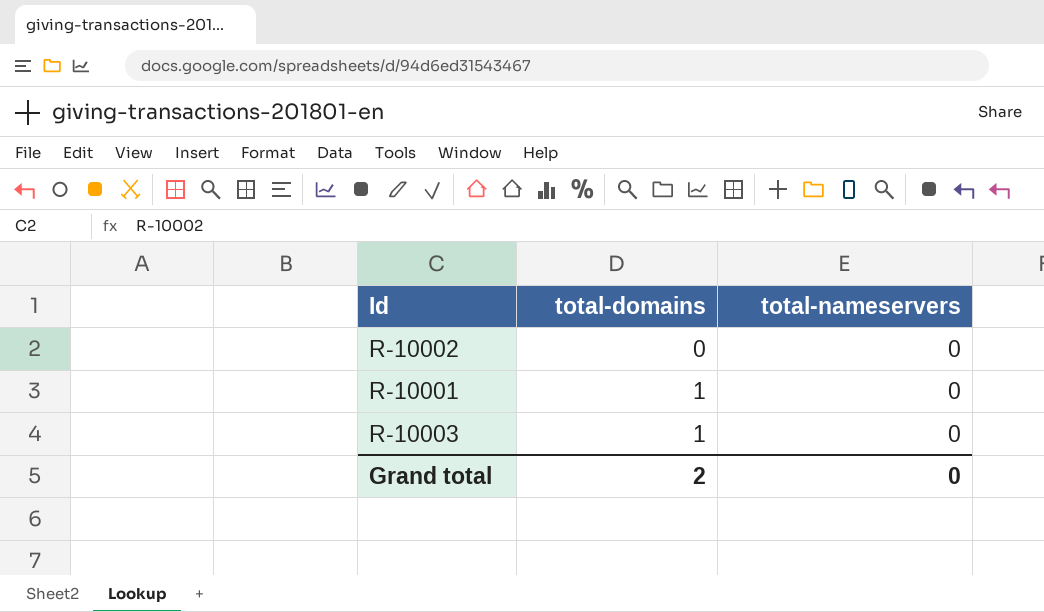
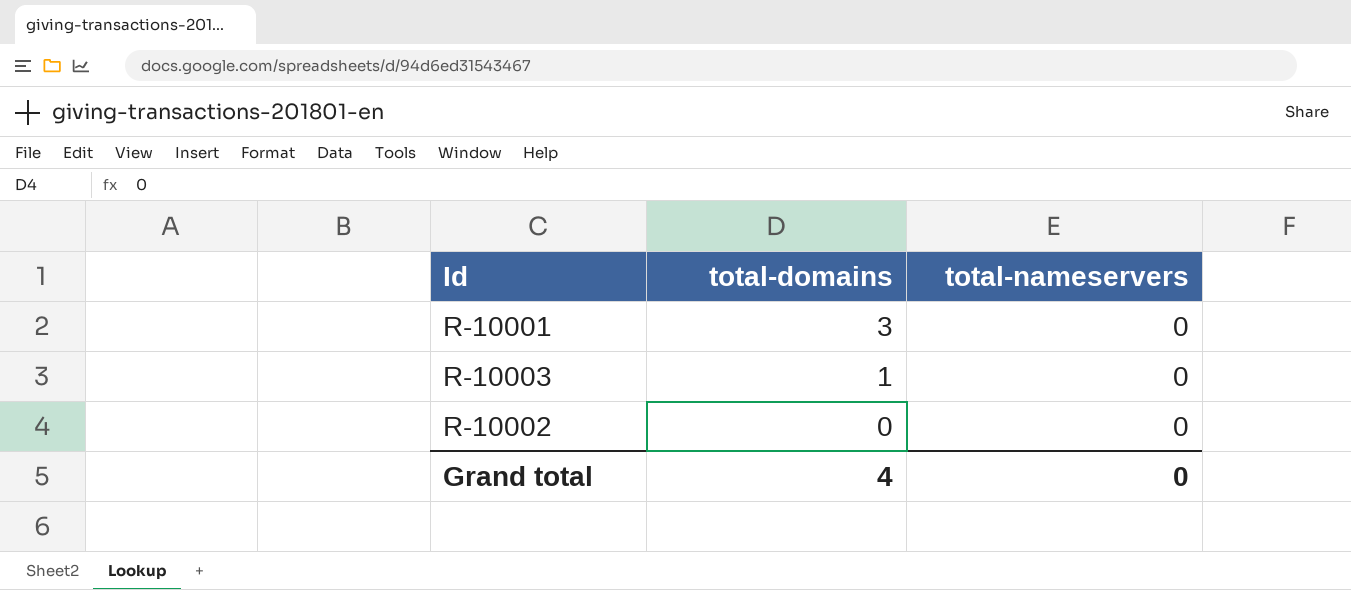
row order: total-domains ascending -> total-domains descending
R-10001 | total-domains: 1 -> 3
Grand total | total-domains: 2 -> 4

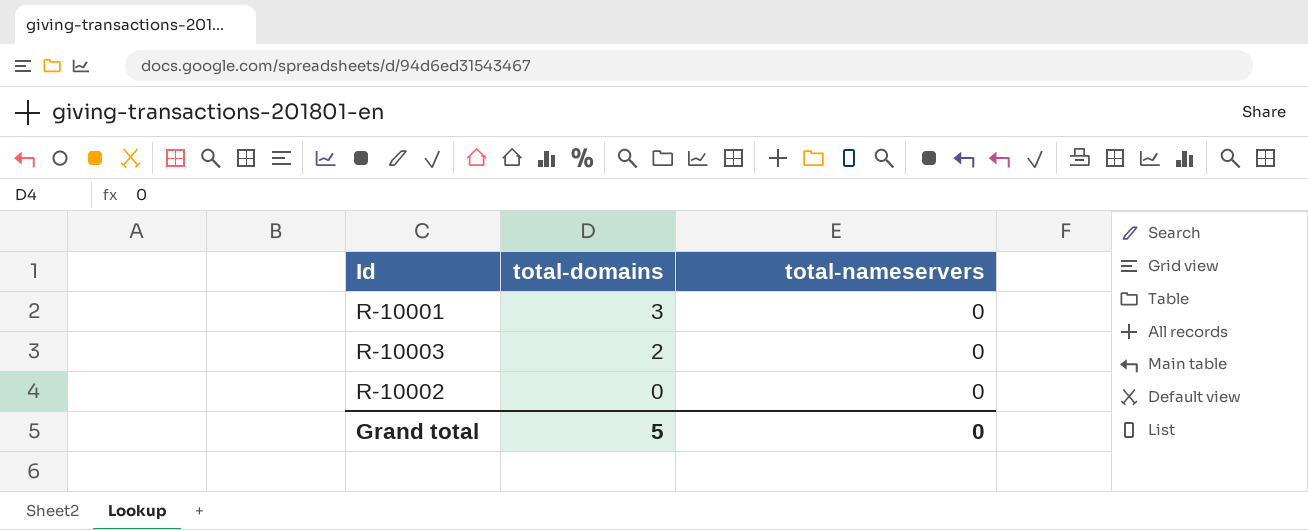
R-10003 | total-domains: 1 -> 2
Grand total | total-domains: 4 -> 5

